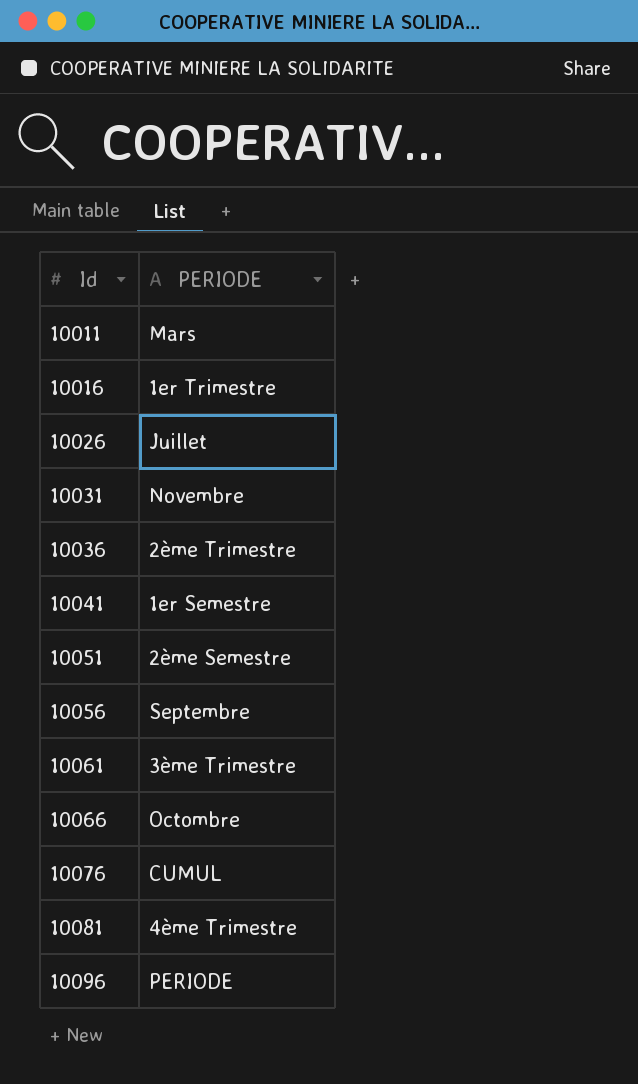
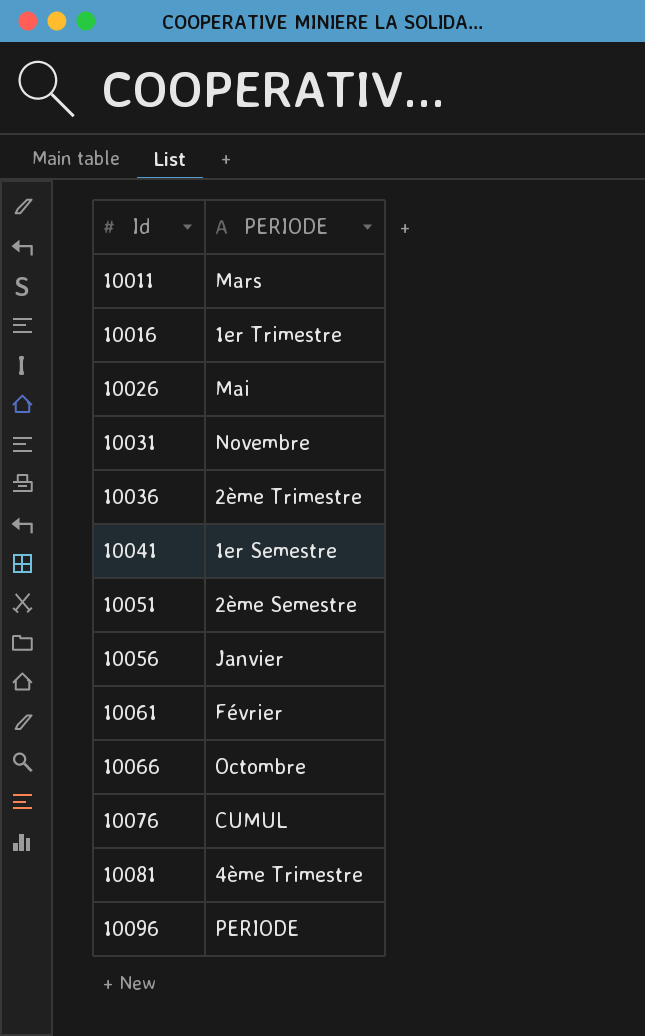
10026 | PERIODE: Juillet -> Mai
10056 | PERIODE: Septembre -> Janvier
10061 | PERIODE: 3ème Trimestre -> Février

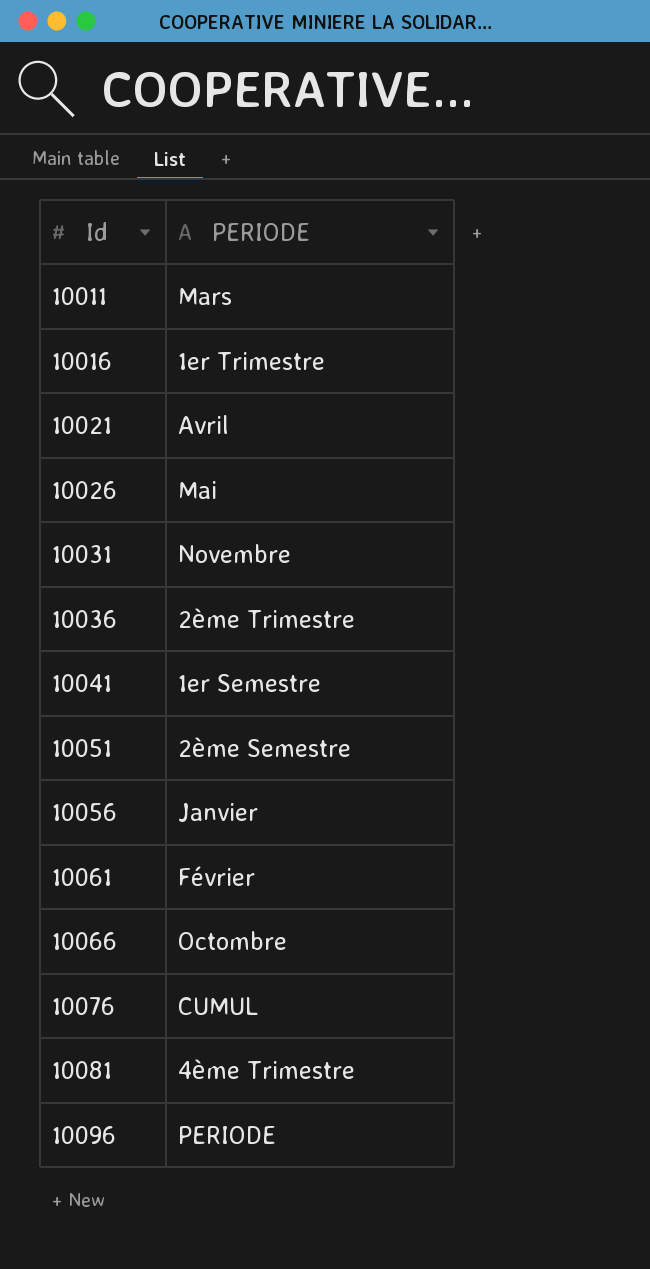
row 10021: none -> Avril

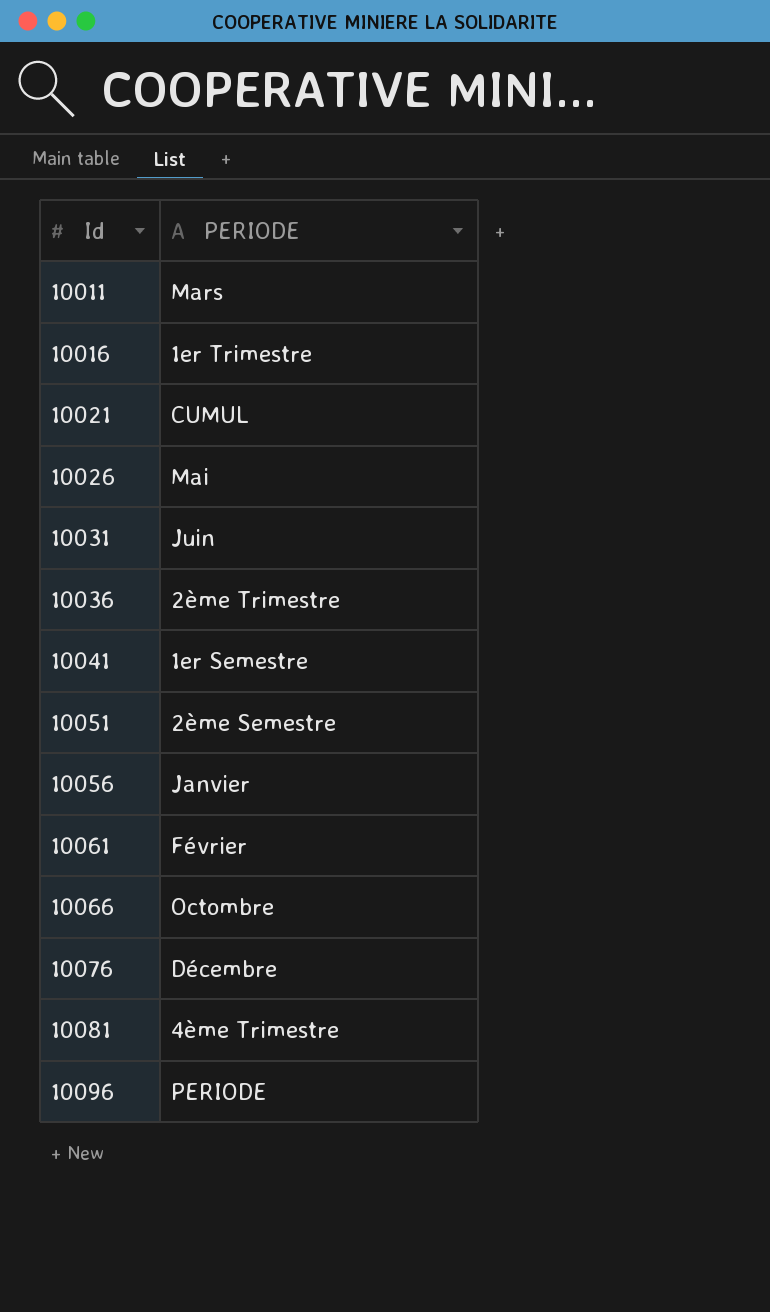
10021 | PERIODE: Avril -> CUMUL
10031 | PERIODE: Novembre -> Juin
10076 | PERIODE: CUMUL -> Décembre

